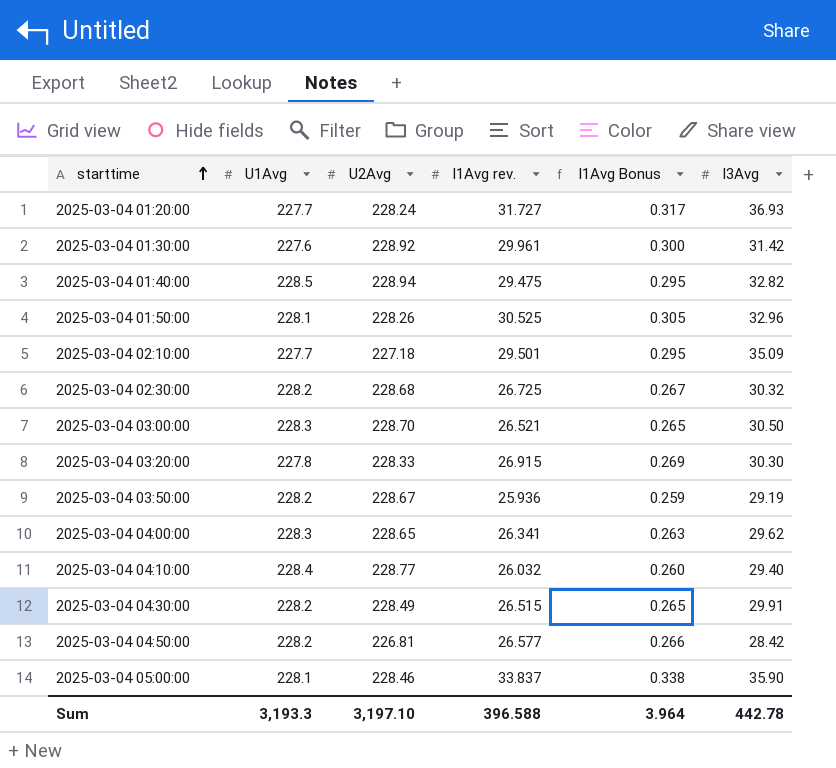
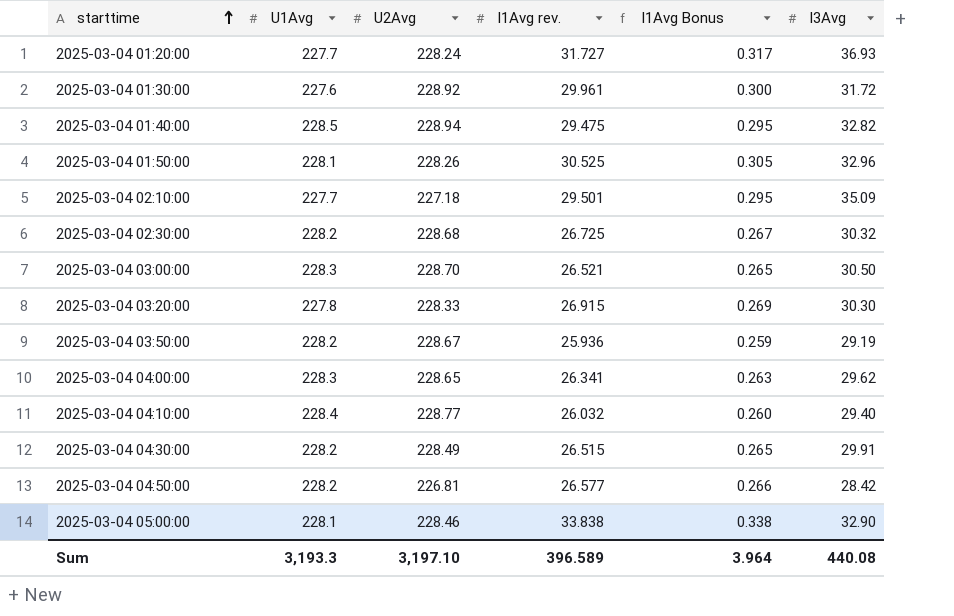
2025-03-04 01:30:00 | I3Avg: 31.42 -> 31.72
2025-03-04 05:00:00 | I1Avg rev.: 33.837 -> 33.838
2025-03-04 05:00:00 | I3Avg: 35.90 -> 32.90
Sum | I1Avg rev.: 396.588 -> 396.589
Sum | I3Avg: 442.78 -> 440.08

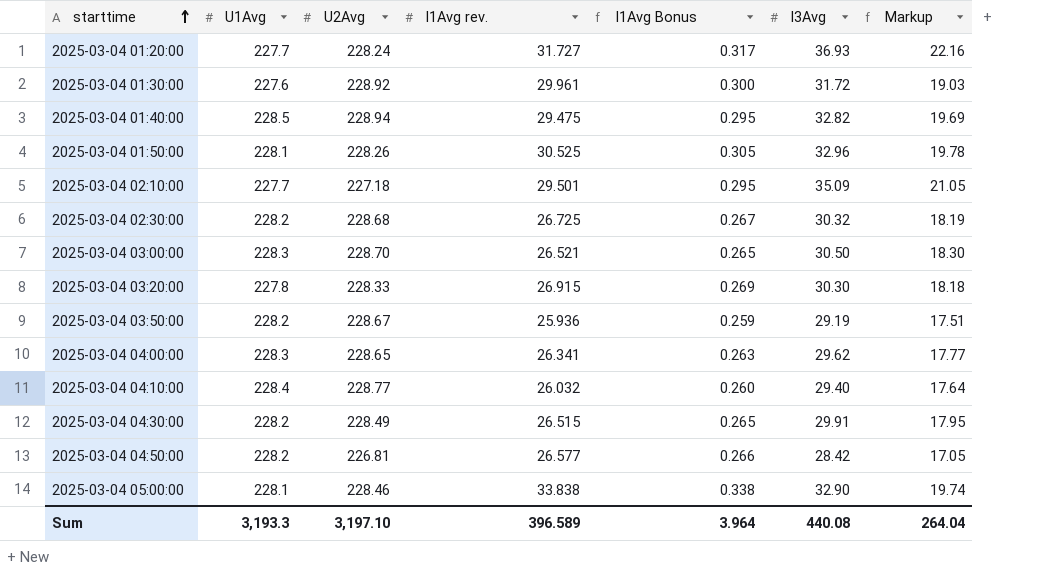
column Markup | formula: none -> [I3Avg] * 0.6

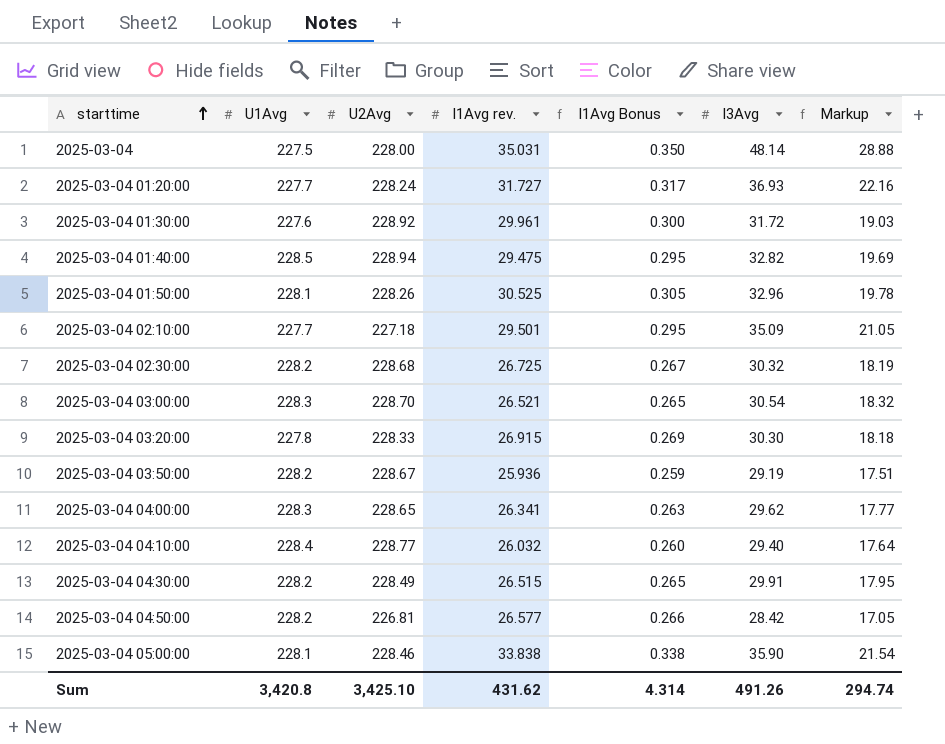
row 2025-03-04: none -> 227.5 | 228.00 | 35.031 | 0.350 | 48.14 | 28.88
2025-03-04 03:00:00 | I3Avg: 30.50 -> 30.54
2025-03-04 03:00:00 | Markup: 18.30 -> 18.32
2025-03-04 05:00:00 | I3Avg: 32.90 -> 35.90
2025-03-04 05:00:00 | Markup: 19.74 -> 21.54
Sum | U1Avg: 3,193.3 -> 3,420.8
Sum | U2Avg: 3,197.10 -> 3,425.10
Sum | I1Avg rev.: 396.589 -> 431.62
Sum | I1Avg Bonus: 3.964 -> 4.314
Sum | I3Avg: 440.08 -> 491.26
Sum | Markup: 264.04 -> 294.74

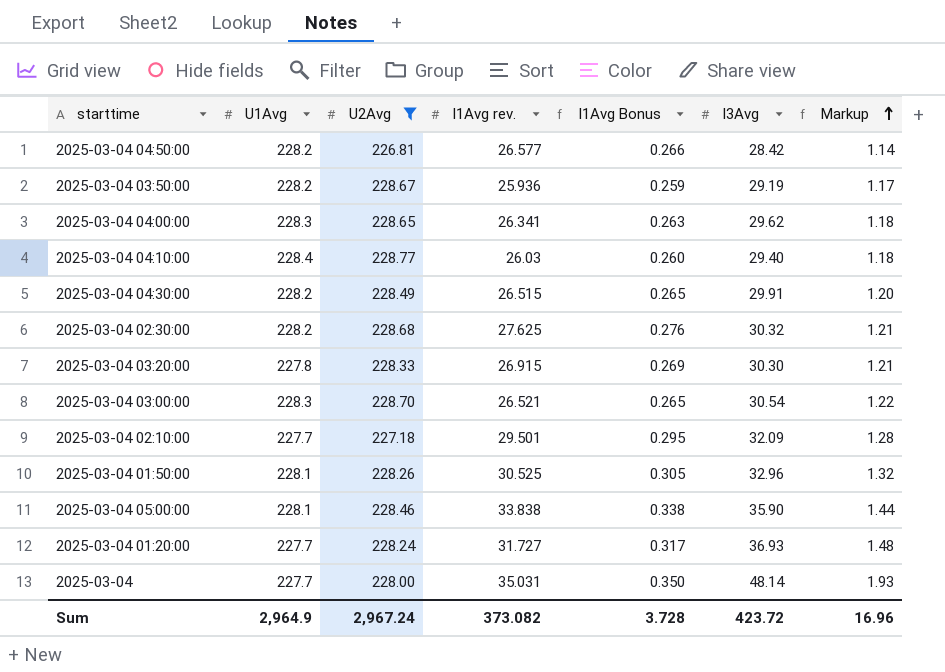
filter: none -> U2Avg <= 228.77
row order: starttime ascending -> Markup ascending
column Markup | formula: [I3Avg] * 0.6 -> [I3Avg] * 0.04
2025-03-04 04:10:00 | I1Avg rev.: 26.032 -> 26.03
2025-03-04 02:30:00 | I1Avg rev.: 26.725 -> 27.625
2025-03-04 02:30:00 | I1Avg Bonus: 0.267 -> 0.276
2025-03-04 02:10:00 | I3Avg: 35.09 -> 32.09
2025-03-04 | U1Avg: 227.5 -> 227.7
Sum | U1Avg: 3,420.8 -> 2,964.9
Sum | U2Avg: 3,425.10 -> 2,967.24
Sum | I1Avg rev.: 431.62 -> 373.082
Sum | I1Avg Bonus: 4.314 -> 3.728
Sum | I3Avg: 491.26 -> 423.72
Sum | Markup: 294.74 -> 16.96

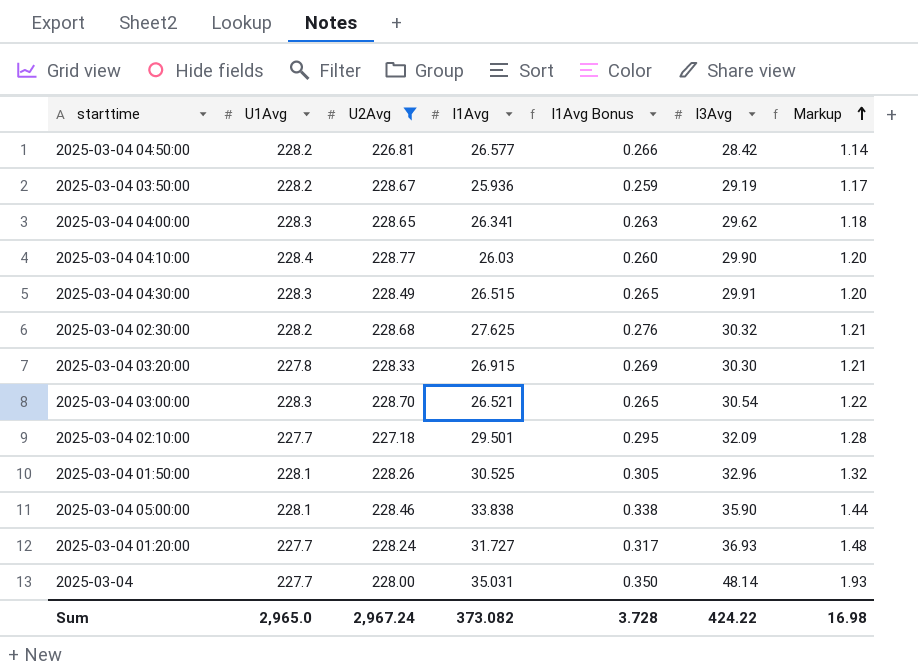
column name: I1Avg rev. -> I1Avg
2025-03-04 04:10:00 | I3Avg: 29.40 -> 29.90
2025-03-04 04:10:00 | Markup: 1.18 -> 1.20
2025-03-04 04:30:00 | U1Avg: 228.2 -> 228.3
Sum | U1Avg: 2,964.9 -> 2,965.0
Sum | I3Avg: 423.72 -> 424.22
Sum | Markup: 16.96 -> 16.98

